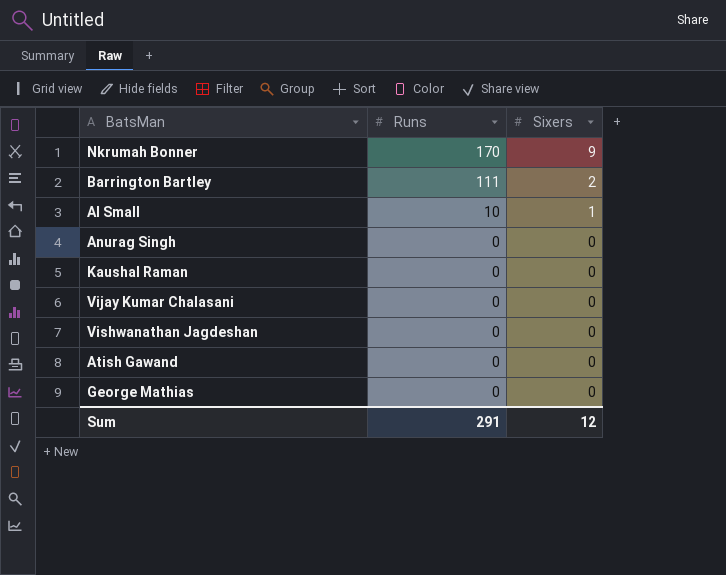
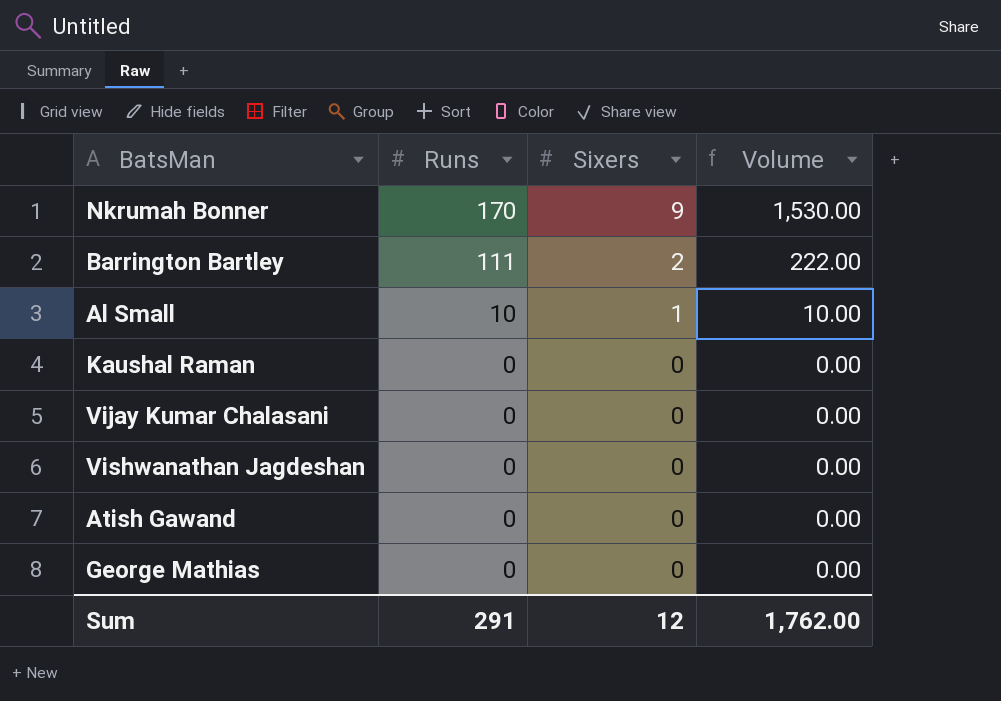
column Volume | formula: none -> [Runs] * [Sixers]
row Anurag Singh: 0 | 0 -> none

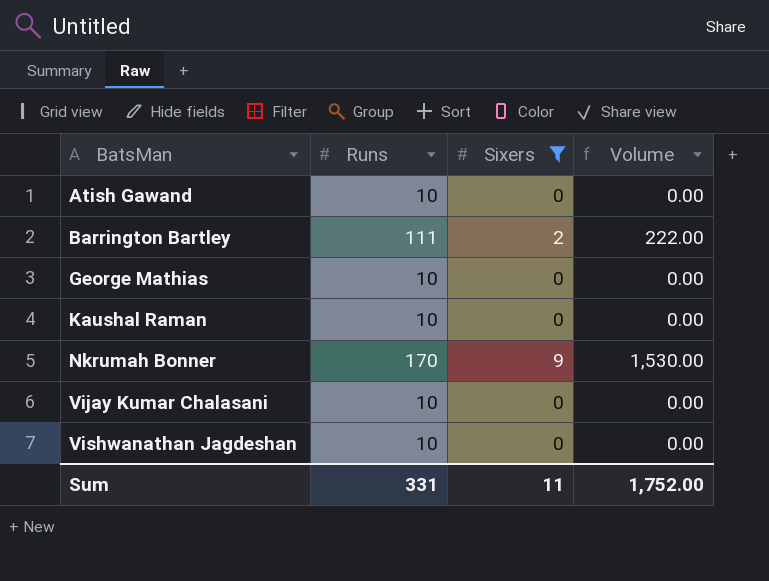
filter: none -> Sixers != 1
row order: Runs descending -> BatsMan ascending
Atish Gawand | Runs: 0 -> 10
George Mathias | Runs: 0 -> 10
Kaushal Raman | Runs: 0 -> 10
Vijay Kumar Chalasani | Runs: 0 -> 10
Vishwanathan Jagdeshan | Runs: 0 -> 10
Sum | Runs: 291 -> 331
Sum | Sixers: 12 -> 11
Sum | Volume: 1,762.00 -> 1,752.00

